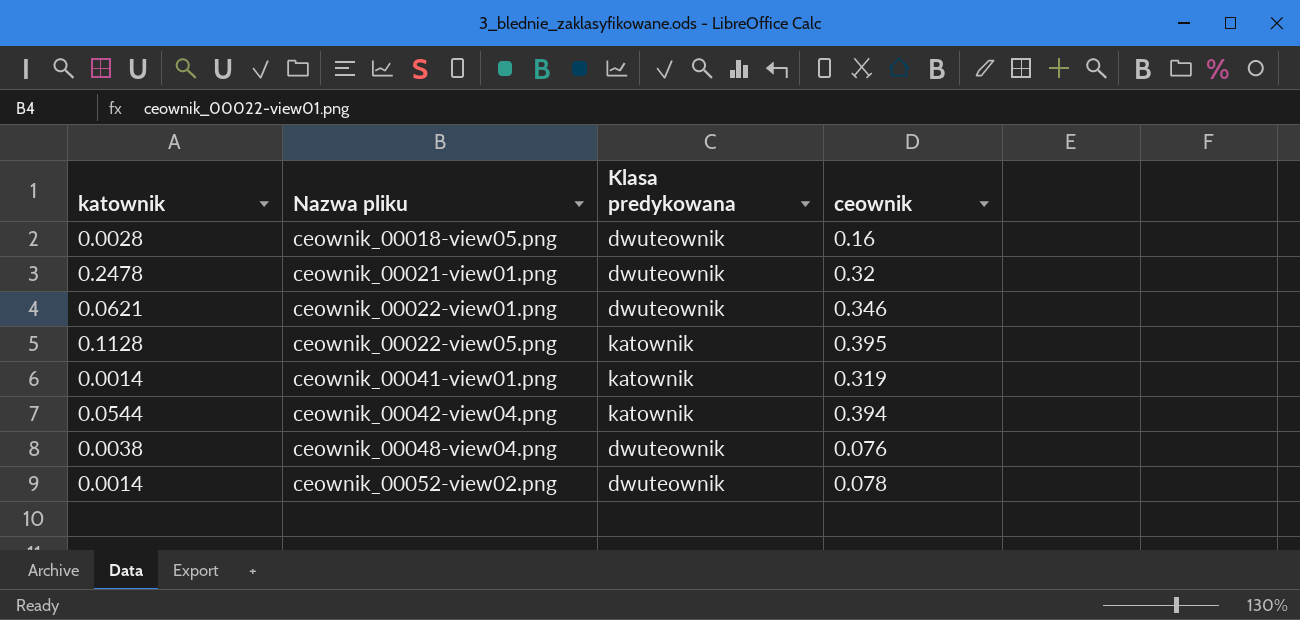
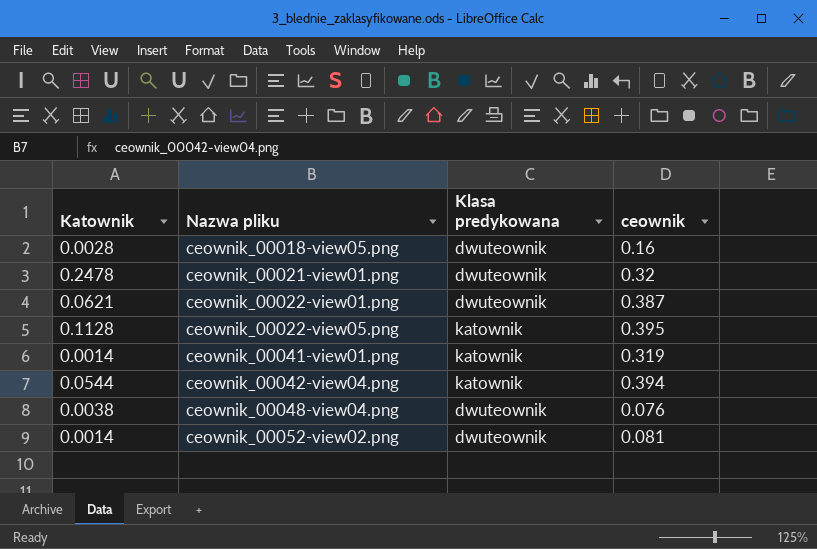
column name: katownik -> Katownik
ceownik_00022-view01.png | ceownik: 0.346 -> 0.387
ceownik_00052-view02.png | ceownik: 0.078 -> 0.081

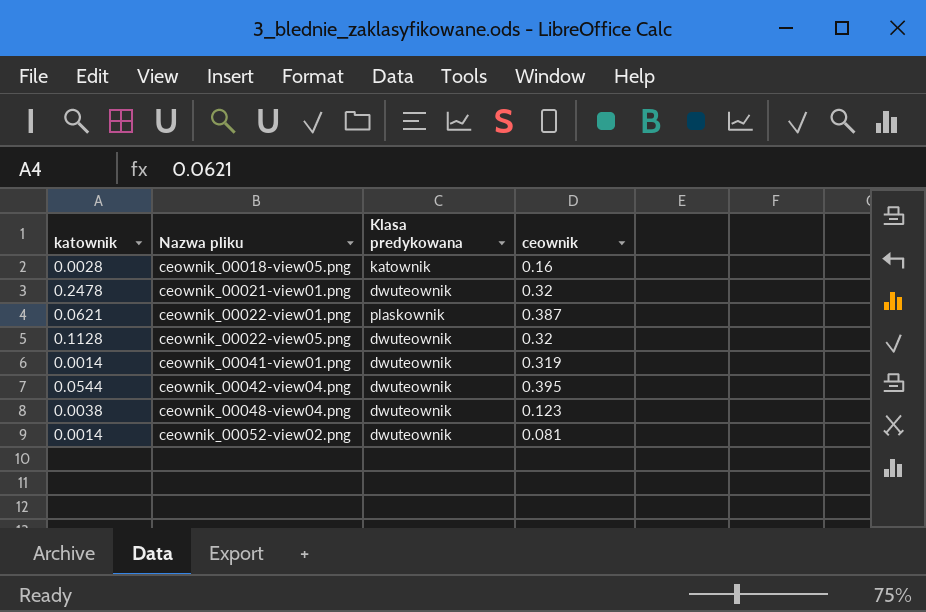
column name: Katownik -> katownik
ceownik_00018-view05.png | Klasa predykowana: dwuteownik -> katownik
ceownik_00022-view01.png | Klasa predykowana: dwuteownik -> plaskownik
ceownik_00022-view05.png | Klasa predykowana: katownik -> dwuteownik
ceownik_00022-view05.png | ceownik: 0.395 -> 0.32
ceownik_00041-view01.png | Klasa predykowana: katownik -> dwuteownik
ceownik_00042-view04.png | Klasa predykowana: katownik -> dwuteownik
ceownik_00042-view04.png | ceownik: 0.394 -> 0.395
ceownik_00048-view04.png | ceownik: 0.076 -> 0.123

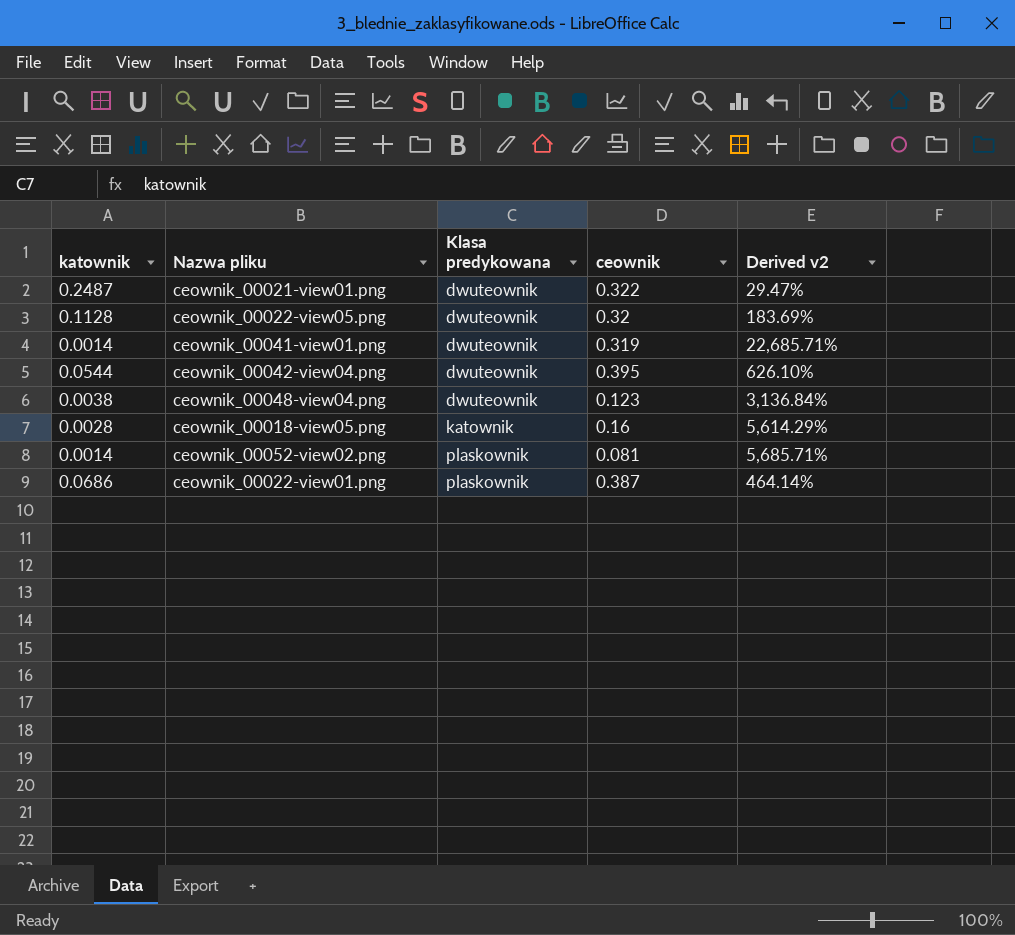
row order: Nazwa pliku ascending -> Klasa predykowana ascending
column Derived v2 | formula: none -> ([ceownik] - [katownik]) / [katownik]
ceownik_00021-view01.png | katownik: 0.2478 -> 0.2487
ceownik_00021-view01.png | ceownik: 0.32 -> 0.322
ceownik_00052-view02.png | Klasa predykowana: dwuteownik -> plaskownik
ceownik_00022-view01.png | katownik: 0.0621 -> 0.0686

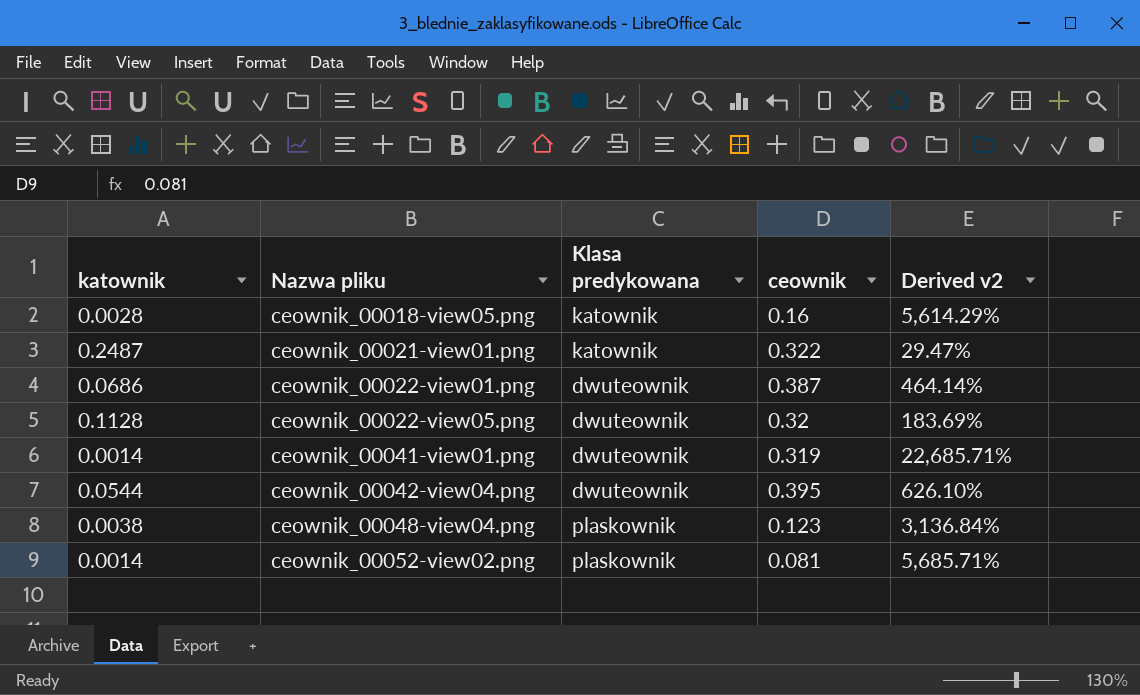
row order: Klasa predykowana ascending -> Nazwa pliku ascending
ceownik_00021-view01.png | Klasa predykowana: dwuteownik -> katownik
ceownik_00022-view01.png | Klasa predykowana: plaskownik -> dwuteownik
ceownik_00048-view04.png | Klasa predykowana: dwuteownik -> plaskownik

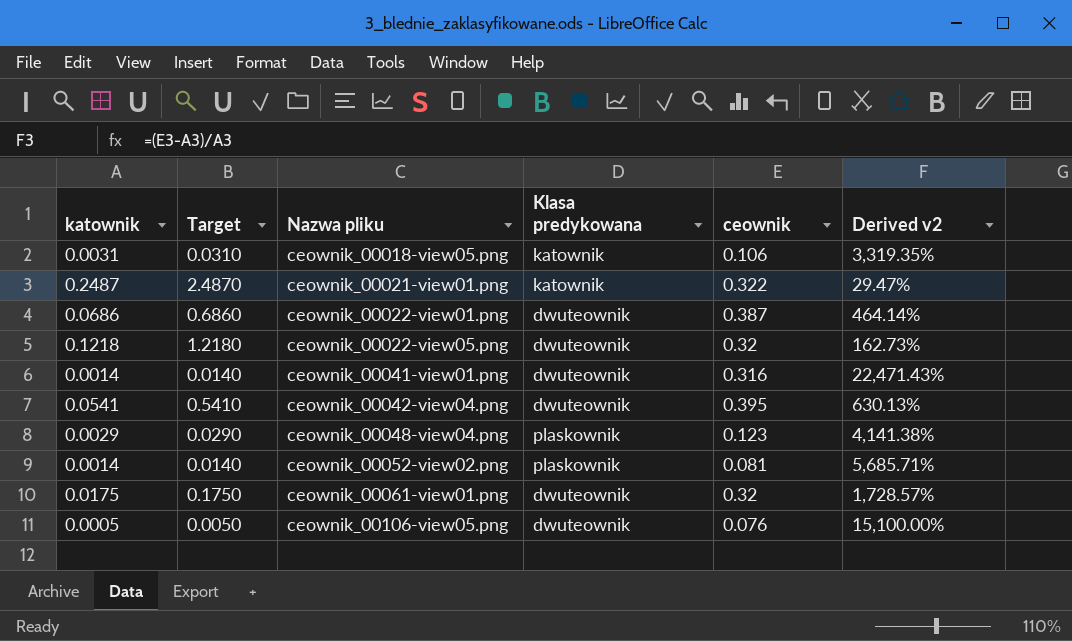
column Target | formula: none -> [katownik] * 10
ceownik_00018-view05.png | katownik: 0.0028 -> 0.0031
ceownik_00018-view05.png | ceownik: 0.16 -> 0.106
ceownik_00018-view05.png | Derived v2: 5,614.29% -> 3,319.35%
ceownik_00022-view05.png | katownik: 0.1128 -> 0.1218
ceownik_00022-view05.png | Derived v2: 183.69% -> 162.73%
ceownik_00041-view01.png | ceownik: 0.319 -> 0.316
ceownik_00041-view01.png | Derived v2: 22,685.71% -> 22,471.43%
ceownik_00042-view04.png | katownik: 0.0544 -> 0.0541
ceownik_00042-view04.png | Derived v2: 626.10% -> 630.13%
ceownik_00048-view04.png | katownik: 0.0038 -> 0.0029
ceownik_00048-view04.png | Derived v2: 3,136.84% -> 4,141.38%
row ceownik_00061-view01.png: none -> 0.0175 | 0.1750 | dwuteownik | 0.32 | 1,728.57%
row ceownik_00106-view05.png: none -> 0.0005 | 0.0050 | dwuteownik | 0.076 | 15,100.00%

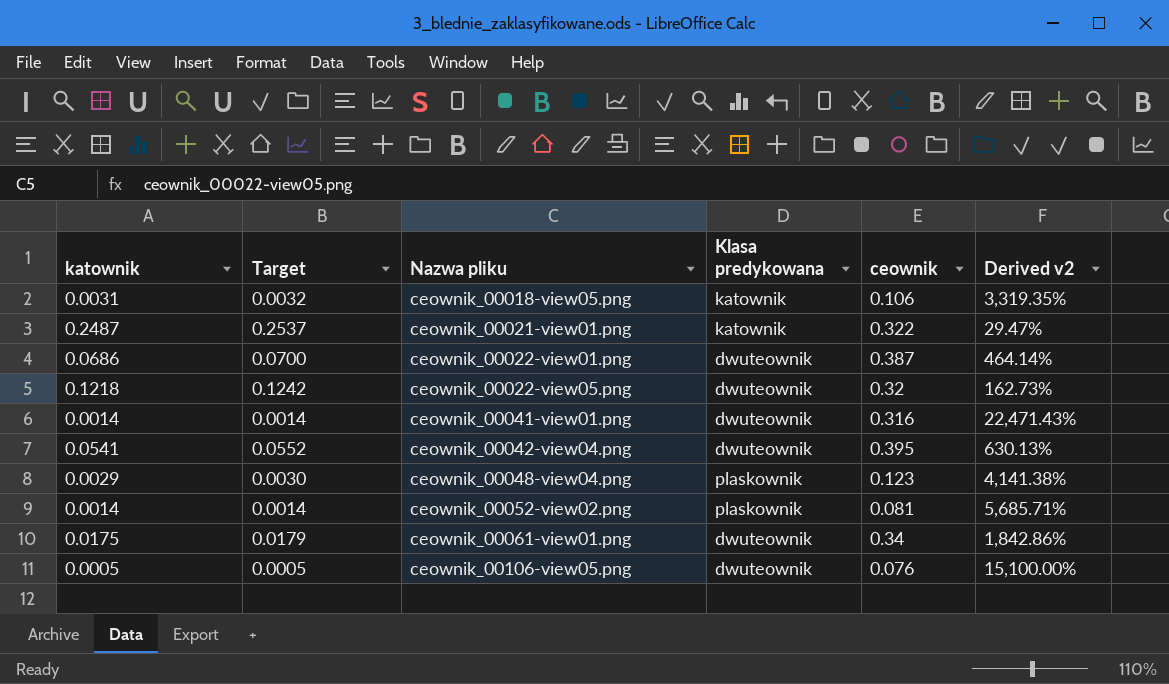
column Target | formula: [katownik] * 10 -> [katownik] * 1.02
ceownik_00061-view01.png | ceownik: 0.32 -> 0.34
ceownik_00061-view01.png | Derived v2: 1,728.57% -> 1,842.86%

